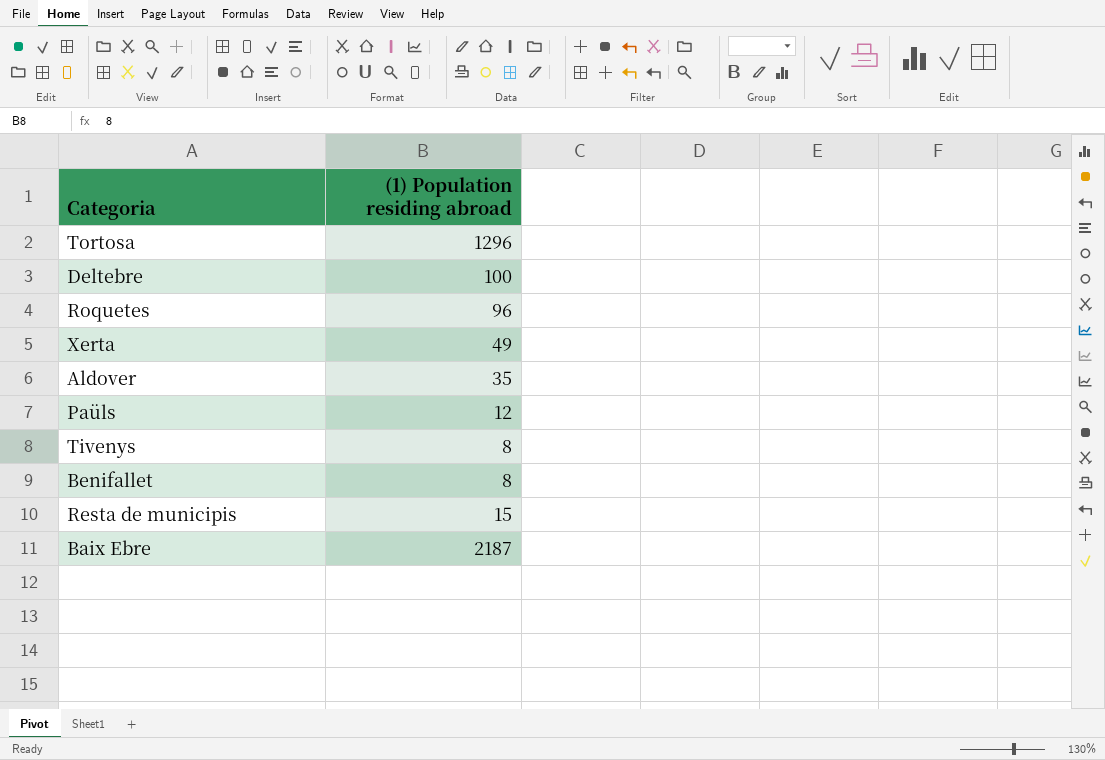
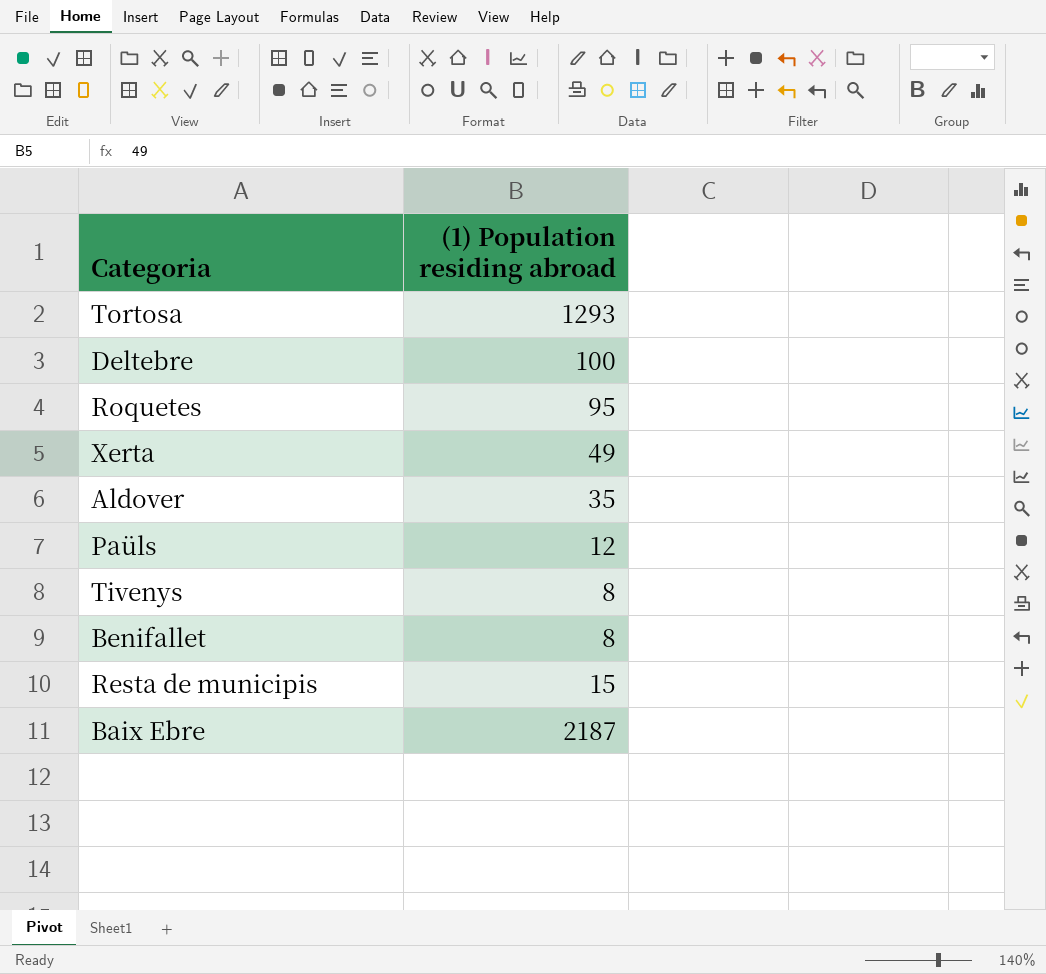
Tortosa | (1) Population residing abroad: 1296 -> 1293
Roquetes | (1) Population residing abroad: 96 -> 95

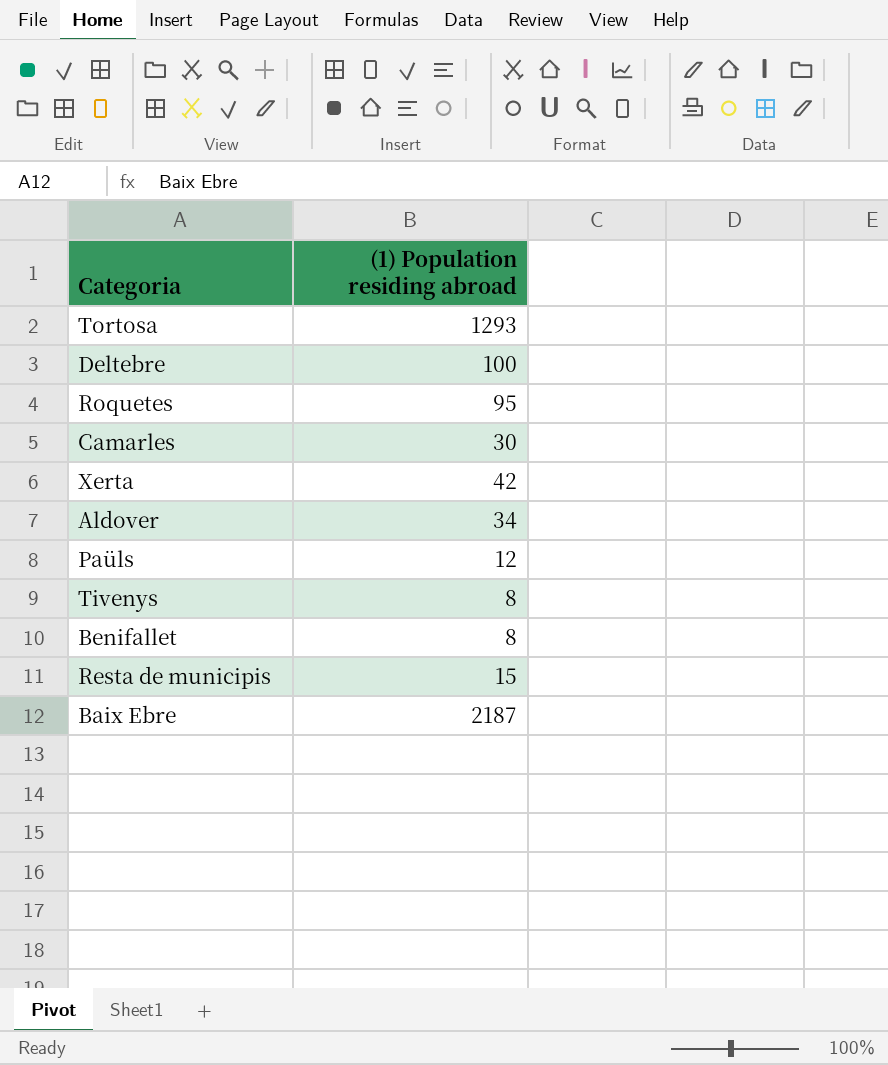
row Camarles: none -> 30
Xerta | (1) Population residing abroad: 49 -> 42
Aldover | (1) Population residing abroad: 35 -> 34

